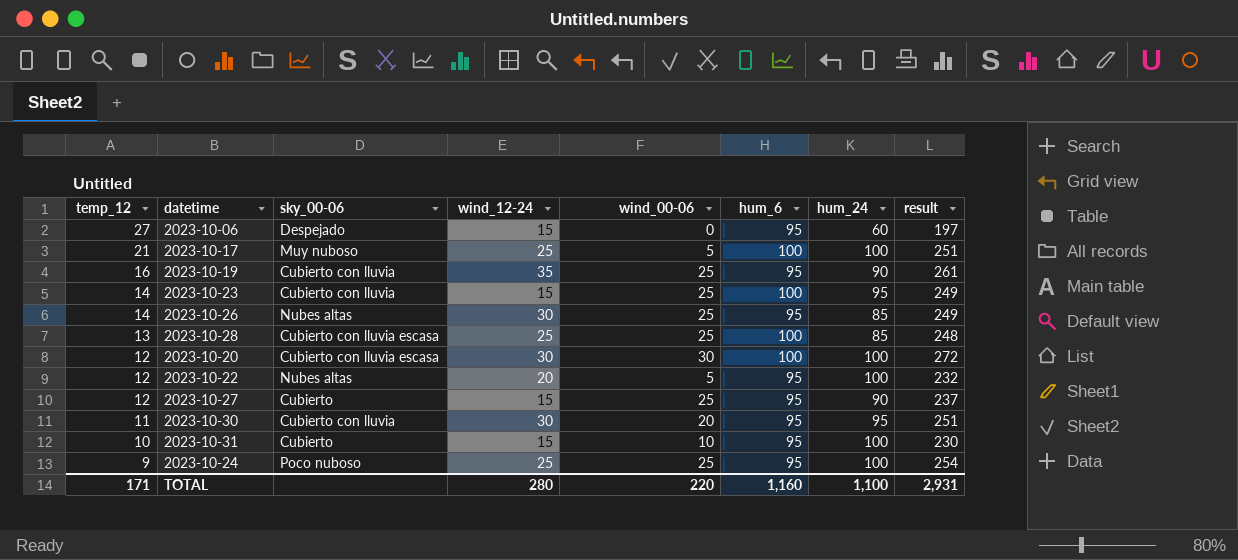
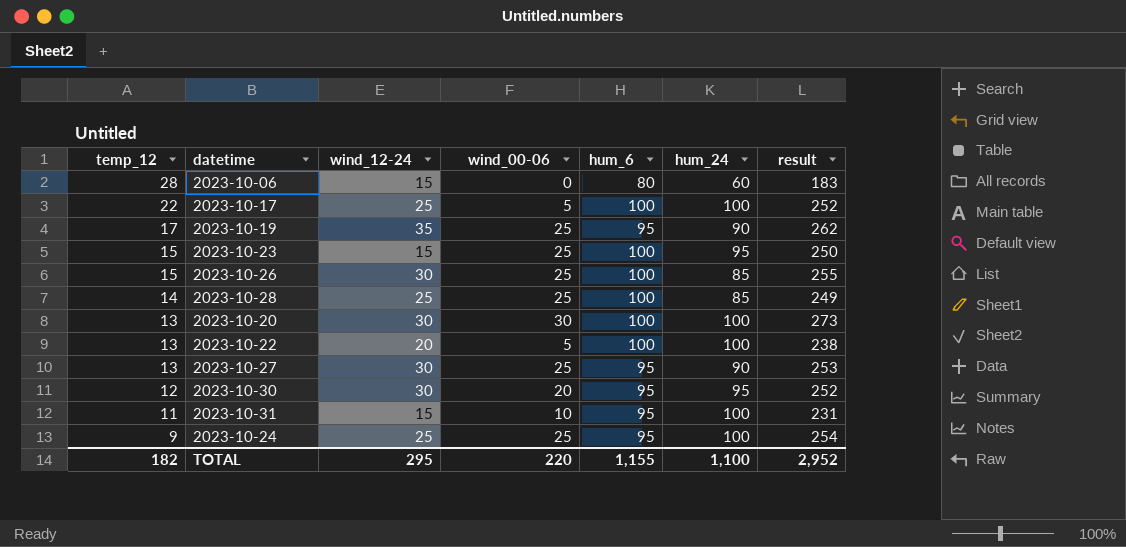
column sky_00-06 | position: 3 -> none
2023-10-06 | temp_12: 27 -> 28
2023-10-06 | hum_6: 95 -> 80
2023-10-06 | result: 197 -> 183
2023-10-17 | temp_12: 21 -> 22
2023-10-17 | result: 251 -> 252
2023-10-19 | temp_12: 16 -> 17
2023-10-19 | result: 261 -> 262
2023-10-23 | temp_12: 14 -> 15
2023-10-23 | result: 249 -> 250
2023-10-26 | temp_12: 14 -> 15
2023-10-26 | hum_6: 95 -> 100
2023-10-26 | result: 249 -> 255
2023-10-28 | temp_12: 13 -> 14
2023-10-28 | result: 248 -> 249
2023-10-20 | temp_12: 12 -> 13
2023-10-20 | result: 272 -> 273
2023-10-22 | temp_12: 12 -> 13
2023-10-22 | hum_6: 95 -> 100
2023-10-22 | result: 232 -> 238
2023-10-27 | temp_12: 12 -> 13
2023-10-27 | wind_12-24: 15 -> 30
2023-10-27 | result: 237 -> 253
2023-10-30 | temp_12: 11 -> 12
2023-10-30 | result: 251 -> 252
2023-10-31 | temp_12: 10 -> 11
2023-10-31 | result: 230 -> 231
TOTAL | temp_12: 171 -> 182
TOTAL | wind_12-24: 280 -> 295
TOTAL | hum_6: 1,160 -> 1,155
TOTAL | result: 2,931 -> 2,952

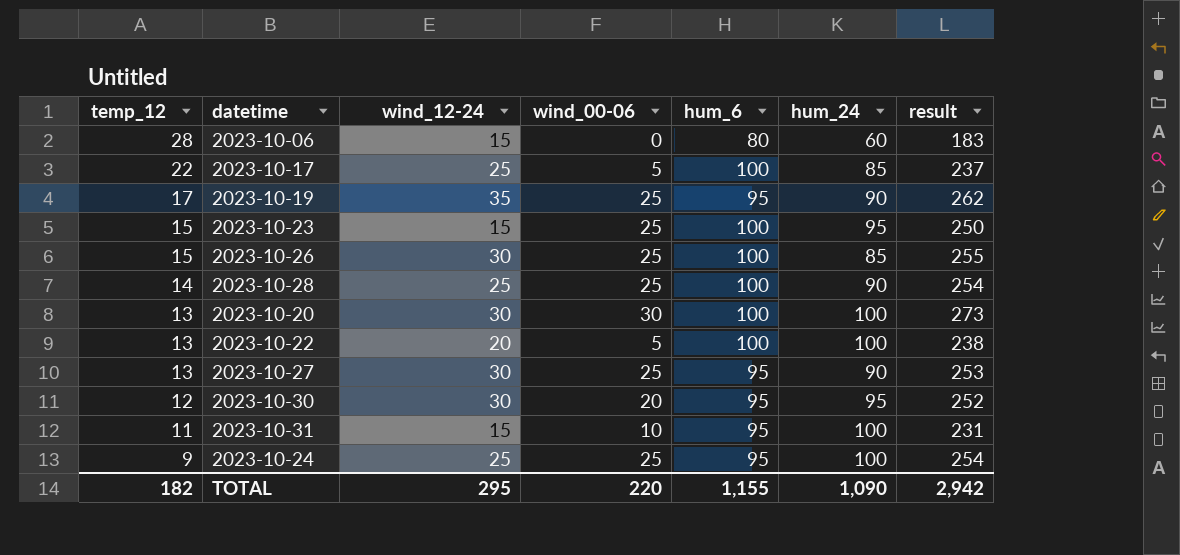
2023-10-17 | hum_24: 100 -> 85
2023-10-17 | result: 252 -> 237
2023-10-28 | hum_24: 85 -> 90
2023-10-28 | result: 249 -> 254
TOTAL | hum_24: 1,100 -> 1,090
TOTAL | result: 2,952 -> 2,942

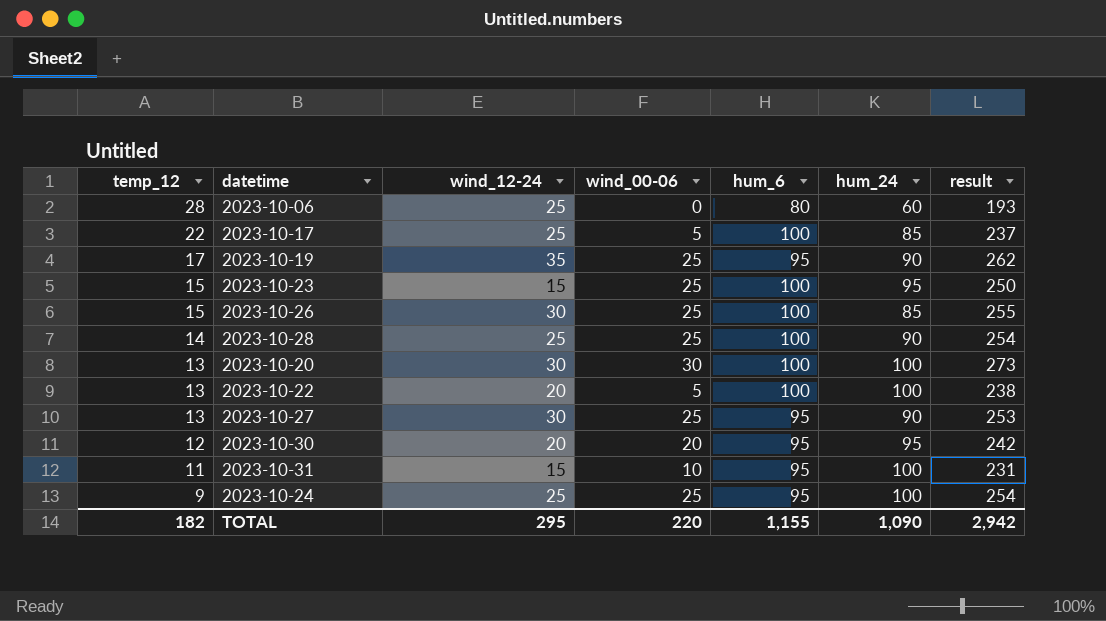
2023-10-06 | wind_12-24: 15 -> 25
2023-10-06 | result: 183 -> 193
2023-10-30 | wind_12-24: 30 -> 20
2023-10-30 | result: 252 -> 242

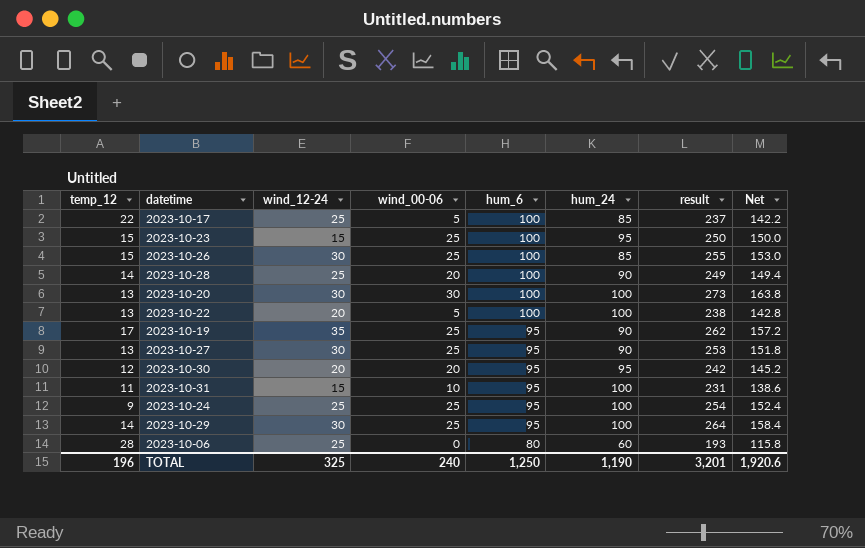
row order: temp_12 descending -> hum_6 descending
column Net | formula: none -> [result] * 0.6
2023-10-28 | wind_00-06: 25 -> 20
2023-10-28 | result: 254 -> 249
row 2023-10-29: none -> 14 | 30 | 25 | 95 | 100 | 264 | 158.4
TOTAL | temp_12: 182 -> 196
TOTAL | wind_12-24: 295 -> 325
TOTAL | wind_00-06: 220 -> 240
TOTAL | hum_6: 1,155 -> 1,250
TOTAL | hum_24: 1,090 -> 1,190
TOTAL | result: 2,942 -> 3,201

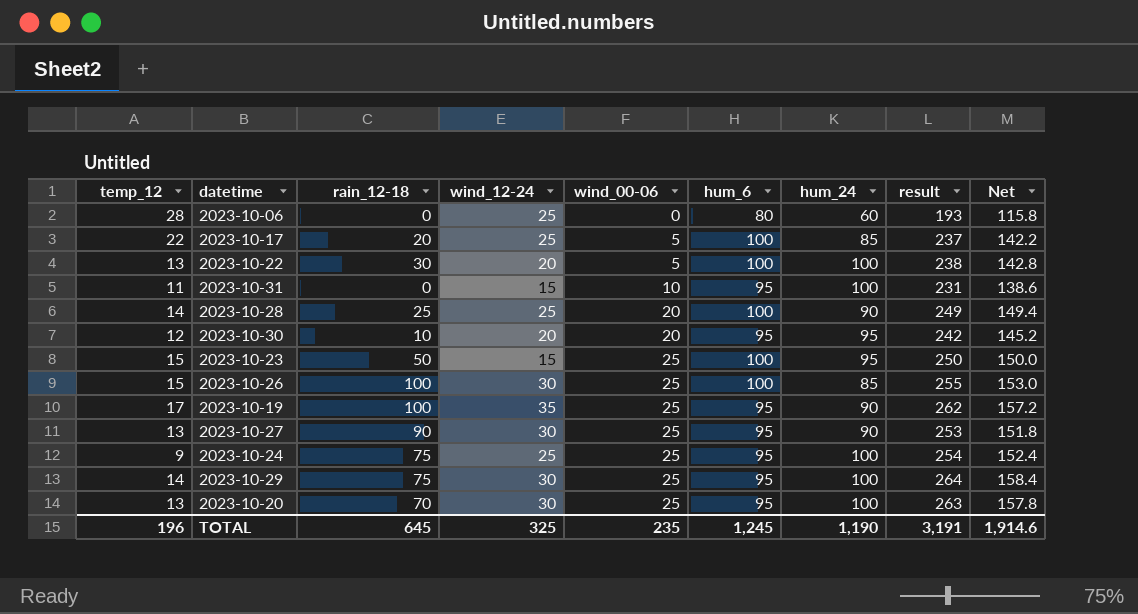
row order: hum_6 descending -> wind_00-06 ascending
column rain_12-18 | position: none -> 3
2023-10-20 | wind_00-06: 30 -> 25
2023-10-20 | hum_6: 100 -> 95
2023-10-20 | result: 273 -> 263
2023-10-20 | Net: 163.8 -> 157.8
TOTAL | wind_00-06: 240 -> 235
TOTAL | hum_6: 1,250 -> 1,245
TOTAL | result: 3,201 -> 3,191
TOTAL | Net: 1,920.6 -> 1,914.6

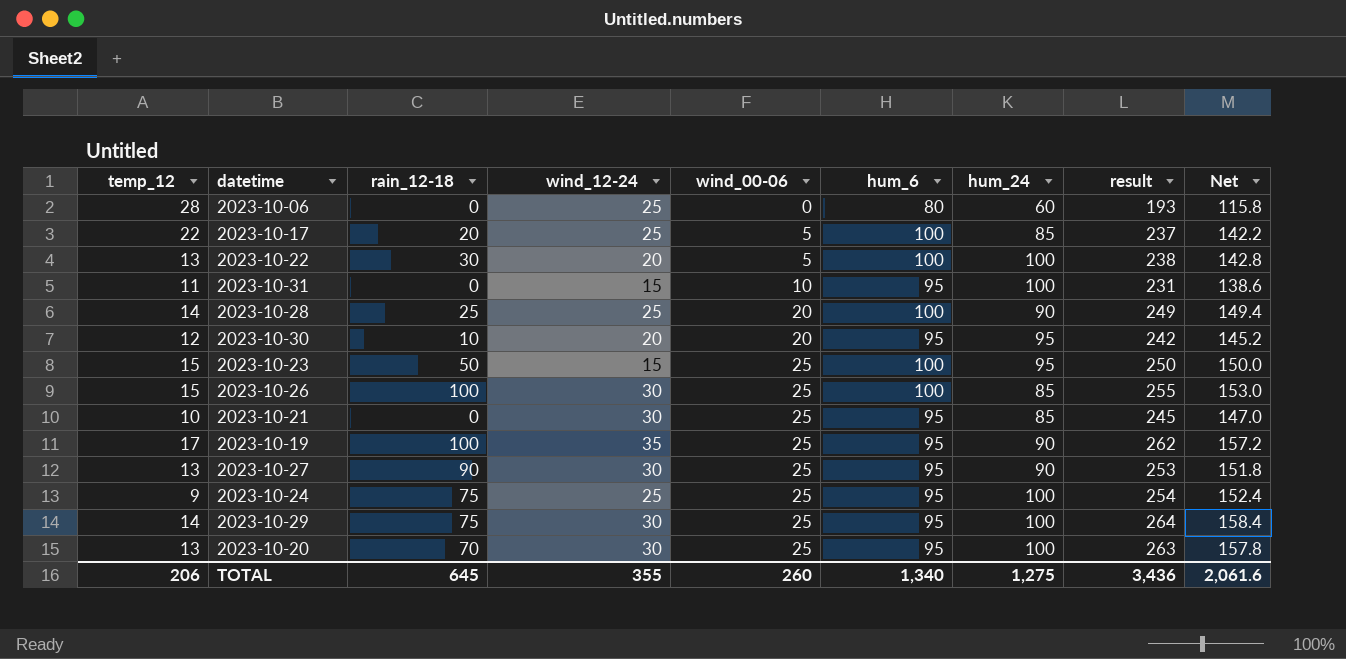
row 2023-10-21: none -> 10 | 0 | 30 | 25 | 95 | 85 | 245 | 147.0
TOTAL | temp_12: 196 -> 206
TOTAL | wind_12-24: 325 -> 355
TOTAL | wind_00-06: 235 -> 260
TOTAL | hum_6: 1,245 -> 1,340
TOTAL | hum_24: 1,190 -> 1,275
TOTAL | result: 3,191 -> 3,436
TOTAL | Net: 1,914.6 -> 2,061.6

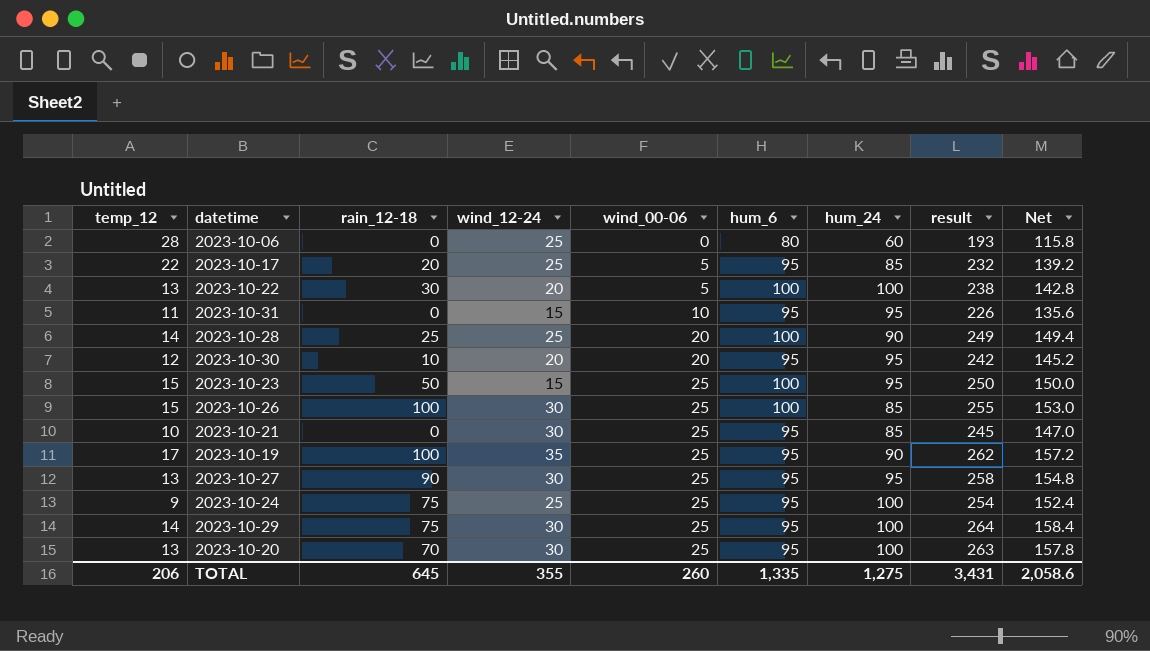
2023-10-17 | hum_6: 100 -> 95
2023-10-17 | result: 237 -> 232
2023-10-17 | Net: 142.2 -> 139.2
2023-10-31 | hum_24: 100 -> 95
2023-10-31 | result: 231 -> 226
2023-10-31 | Net: 138.6 -> 135.6
2023-10-27 | hum_24: 90 -> 95
2023-10-27 | result: 253 -> 258
2023-10-27 | Net: 151.8 -> 154.8
TOTAL | hum_6: 1,340 -> 1,335
TOTAL | result: 3,436 -> 3,431
TOTAL | Net: 2,061.6 -> 2,058.6

